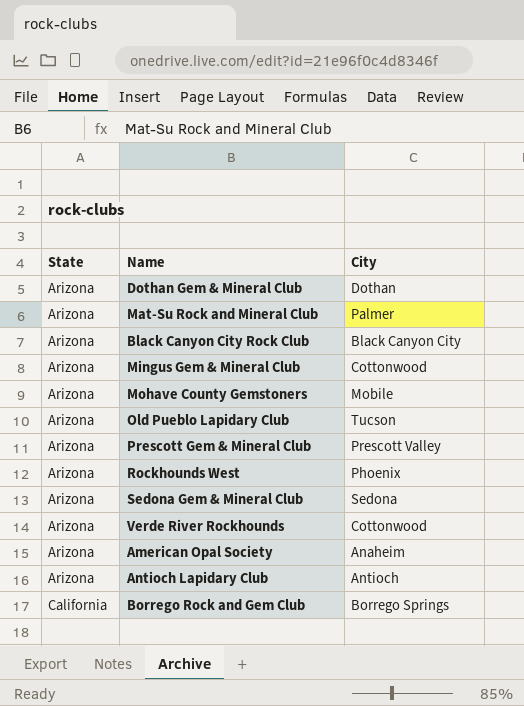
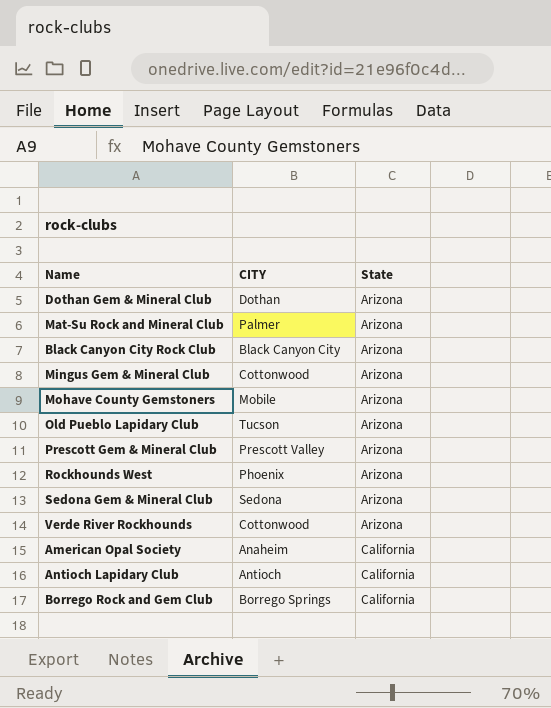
column name: City -> CITY
column State | position: 1 -> 3
American Opal Society | State: Arizona -> California
Antioch Lapidary Club | State: Arizona -> California

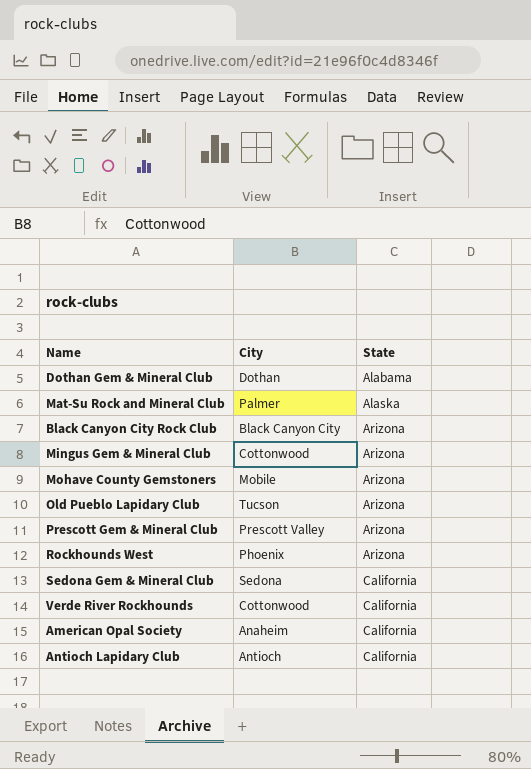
column name: CITY -> City
row Borrego Rock and Gem Club: Borrego Springs | California -> none
Dothan Gem & Mineral Club | State: Arizona -> Alabama
Mat-Su Rock and Mineral Club | State: Arizona -> Alaska
Sedona Gem & Mineral Club | State: Arizona -> California
Verde River Rockhounds | State: Arizona -> California

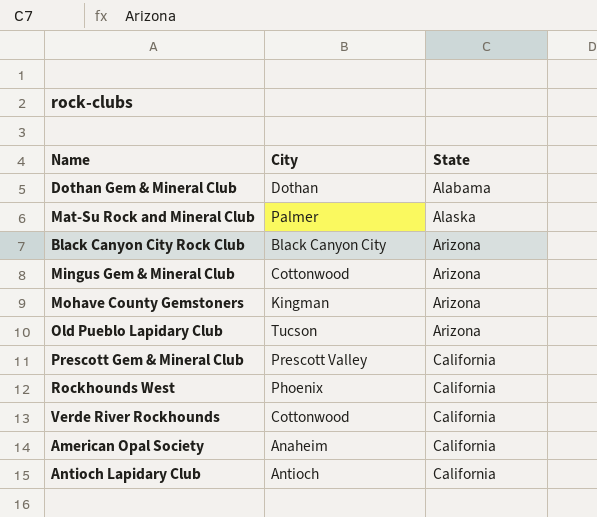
row Sedona Gem & Mineral Club: Sedona | California -> none
Mohave County Gemstoners | City: Mobile -> Kingman
Prescott Gem & Mineral Club | State: Arizona -> California
Rockhounds West | State: Arizona -> California

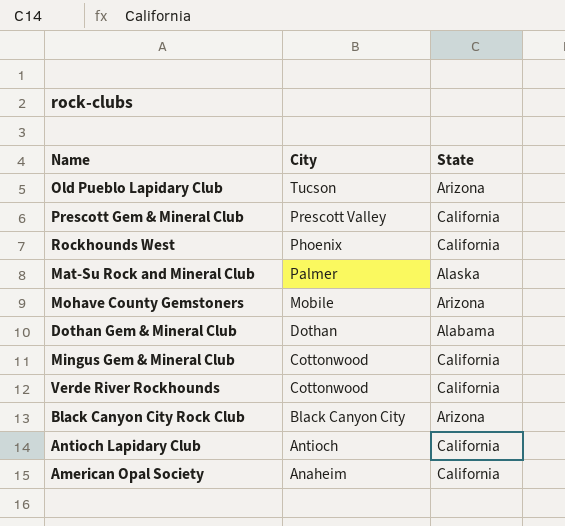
row order: State ascending -> City descending
Mohave County Gemstoners | City: Kingman -> Mobile
Mingus Gem & Mineral Club | State: Arizona -> California

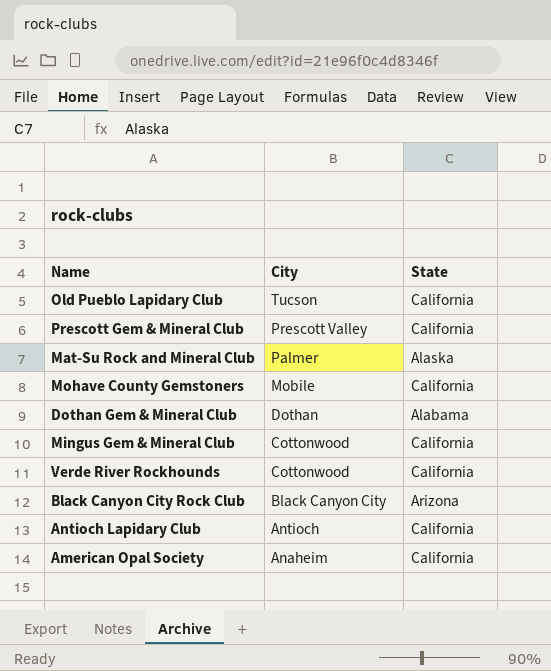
row Rockhounds West: Phoenix | California -> none
Old Pueblo Lapidary Club | State: Arizona -> California
Mohave County Gemstoners | State: Arizona -> California

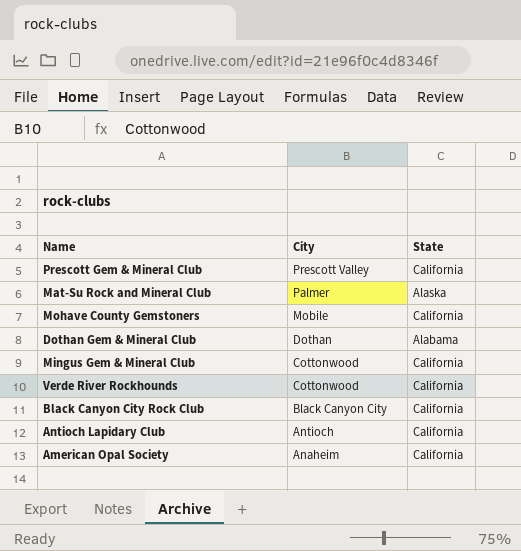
row Old Pueblo Lapidary Club: Tucson | California -> none
Black Canyon City Rock Club | State: Arizona -> California

